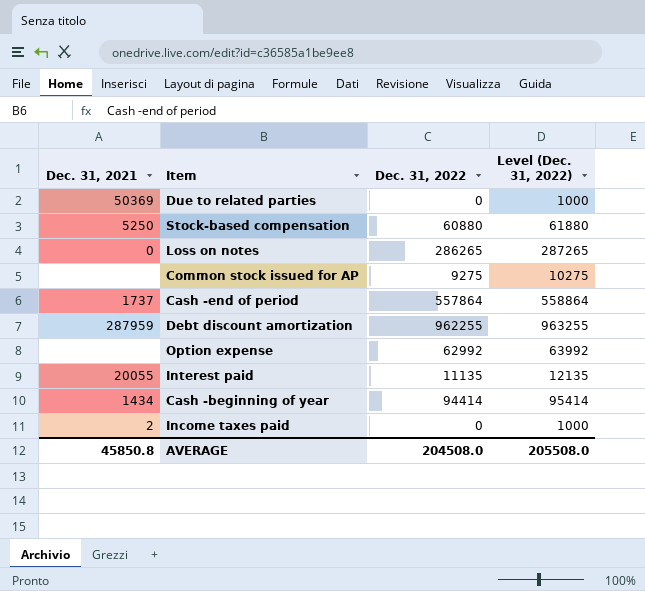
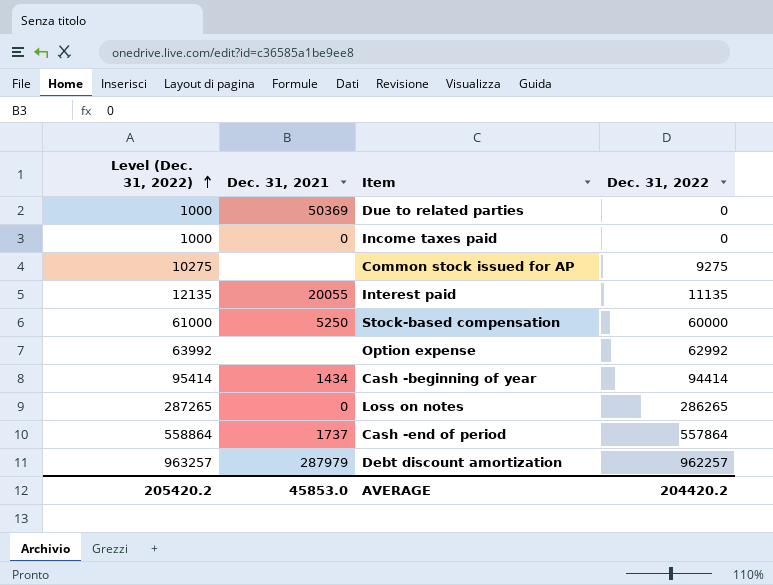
row order: none -> Level (Dec. 31, 2022) ascending
column Level (Dec. 31, 2022) | position: 4 -> 1
Income taxes paid | Dec. 31, 2021: 2 -> 0
Stock-based compensation | Level (Dec. 31, 2022): 61880 -> 61000
Stock-based compensation | Dec. 31, 2022: 60880 -> 60000
Debt discount amortization | Level (Dec. 31, 2022): 963255 -> 963257
Debt discount amortization | Dec. 31, 2021: 287959 -> 287979
Debt discount amortization | Dec. 31, 2022: 962255 -> 962257
AVERAGE | Level (Dec. 31, 2022): 205508.0 -> 205420.2
AVERAGE | Dec. 31, 2021: 45850.8 -> 45853.0
AVERAGE | Dec. 31, 2022: 204508.0 -> 204420.2

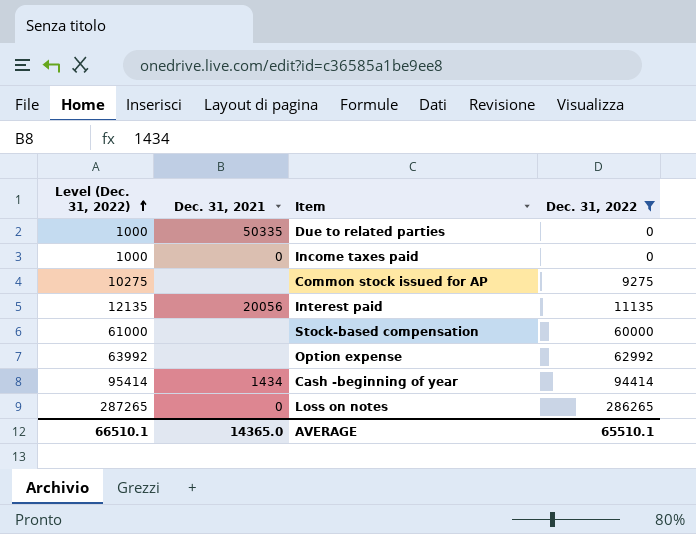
filter: none -> Dec. 31, 2022 <= 286265
Due to related parties | Dec. 31, 2021: 50369 -> 50335
Interest paid | Dec. 31, 2021: 20055 -> 20056
Stock-based compensation | Dec. 31, 2021: 5250 -> none
AVERAGE | Level (Dec. 31, 2022): 205420.2 -> 66510.1
AVERAGE | Dec. 31, 2021: 45853.0 -> 14365.0
AVERAGE | Dec. 31, 2022: 204420.2 -> 65510.1

